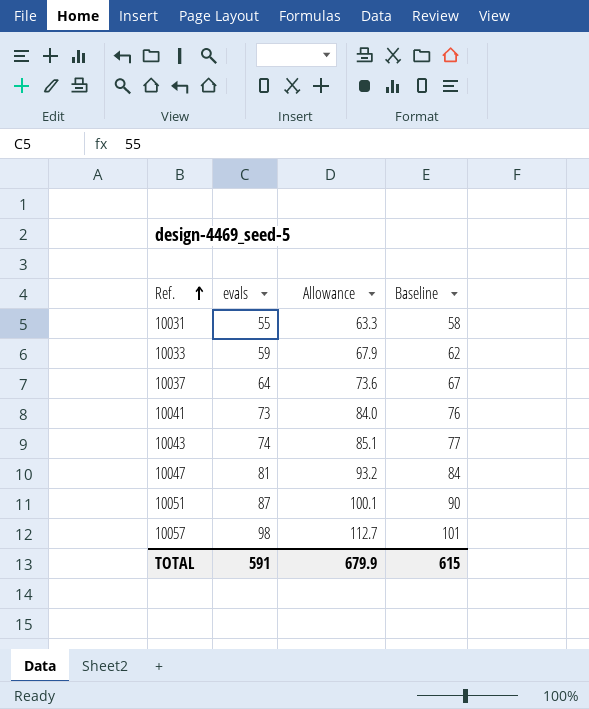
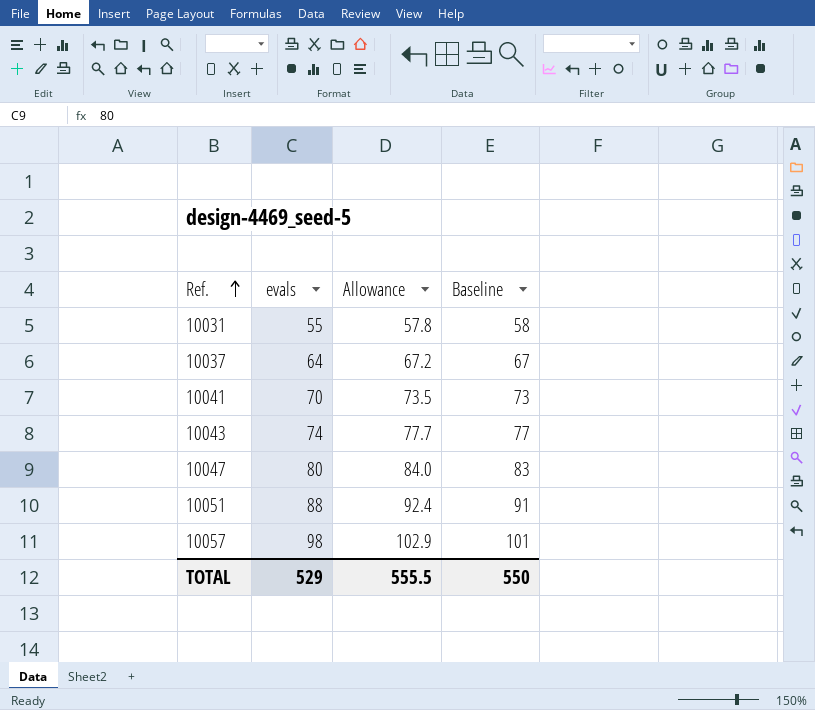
column Allowance | formula: [evals] * 1.15 -> [evals] * 1.05
row 10033: 59 | 67.9 | 62 -> none
10041 | evals: 73 -> 70
10041 | Baseline: 76 -> 73
10047 | evals: 81 -> 80
10047 | Baseline: 84 -> 83
10051 | evals: 87 -> 88
10051 | Baseline: 90 -> 91
TOTAL | evals: 591 -> 529
TOTAL | Allowance: 679.9 -> 555.5
TOTAL | Baseline: 615 -> 550

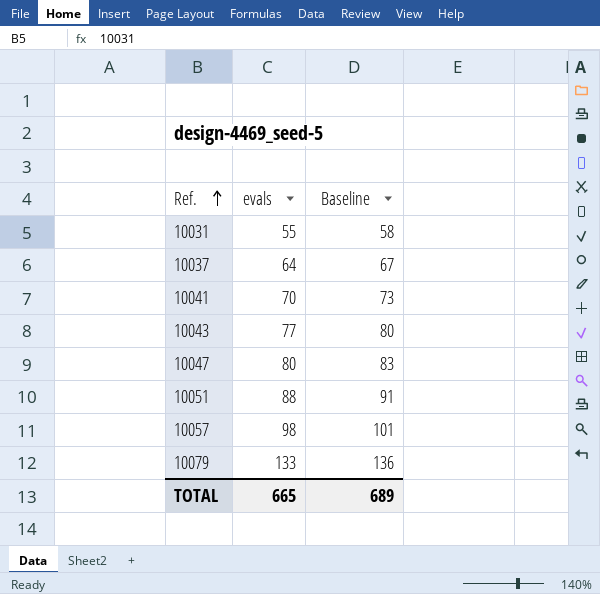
column Allowance | formula: [evals] * 1.05 -> none
10043 | evals: 74 -> 77
10043 | Baseline: 77 -> 80
row 10079: none -> 133 | 136
TOTAL | evals: 529 -> 665
TOTAL | Baseline: 550 -> 689

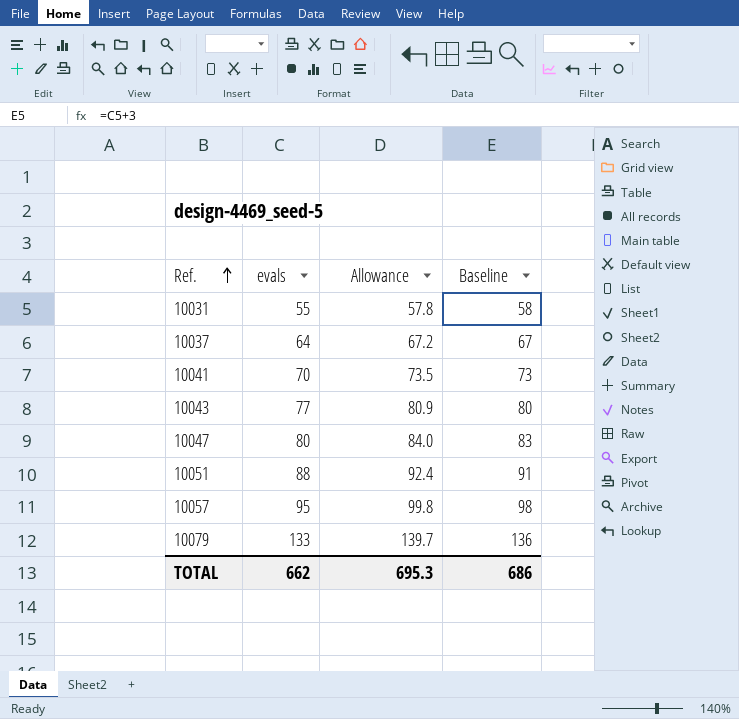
column Allowance | formula: none -> [evals] * 1.05
10057 | evals: 98 -> 95
10057 | Baseline: 101 -> 98
TOTAL | evals: 665 -> 662
TOTAL | Baseline: 689 -> 686

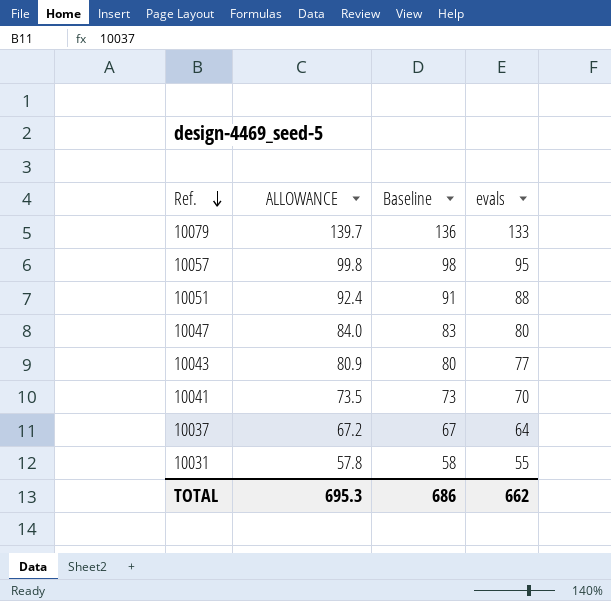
row order: Ref. ascending -> Ref. descending
column name: Allowance -> ALLOWANCE
column evals | position: 2 -> 4

